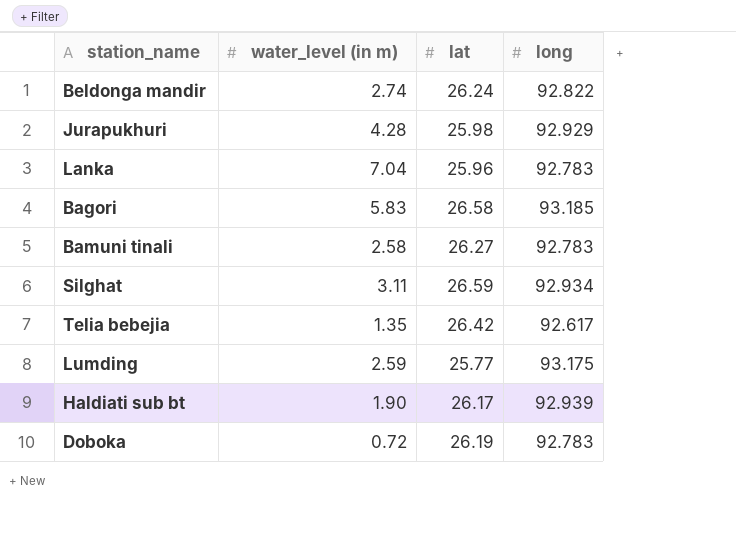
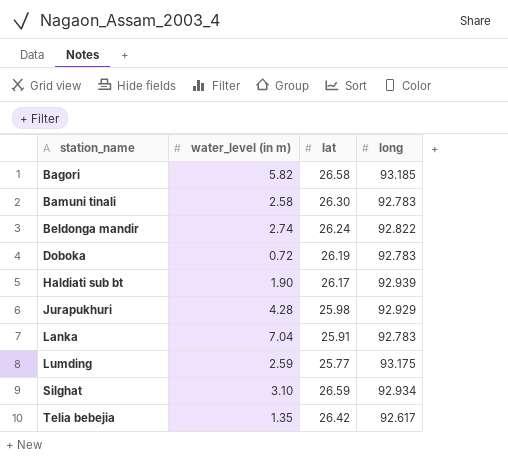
row order: none -> station_name ascending
Bagori | water_level (in m): 5.83 -> 5.82
Bamuni tinali | lat: 26.27 -> 26.30
Lanka | lat: 25.96 -> 25.91
Silghat | water_level (in m): 3.11 -> 3.10

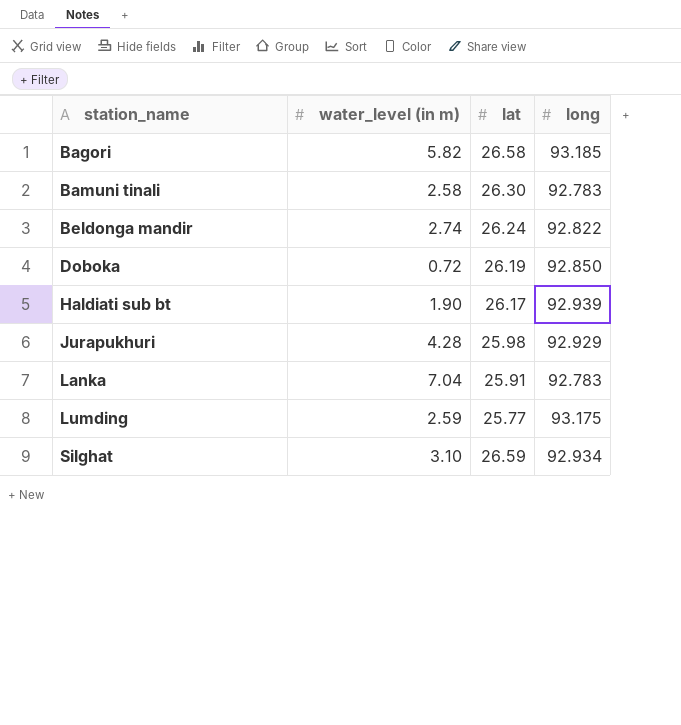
row Telia bebejia: 1.35 | 26.42 | 92.617 -> none
Doboka | long: 92.783 -> 92.850

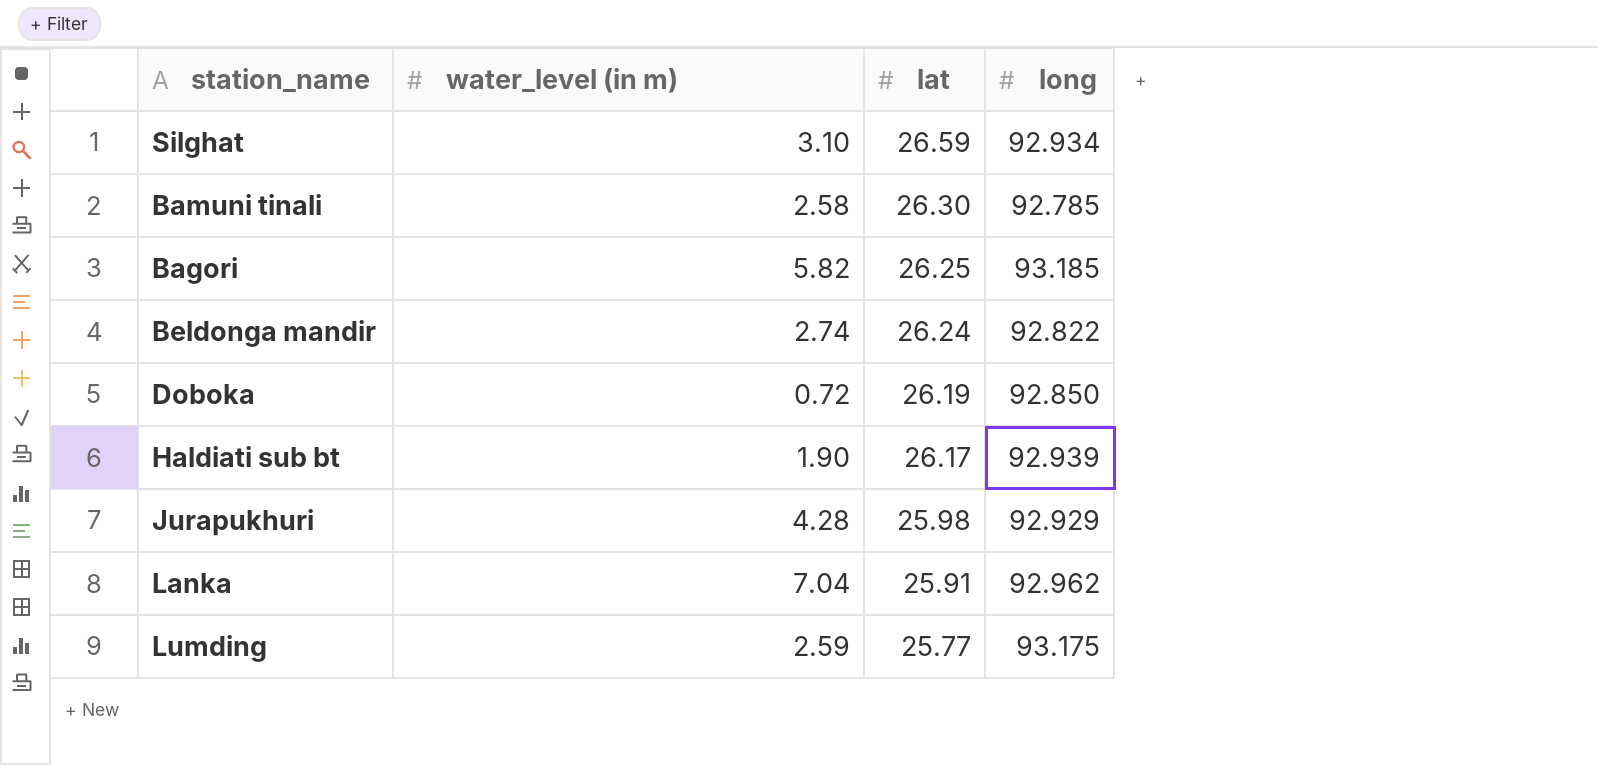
row order: station_name ascending -> lat descending
Bamuni tinali | long: 92.783 -> 92.785
Bagori | lat: 26.58 -> 26.25
Lanka | long: 92.783 -> 92.962

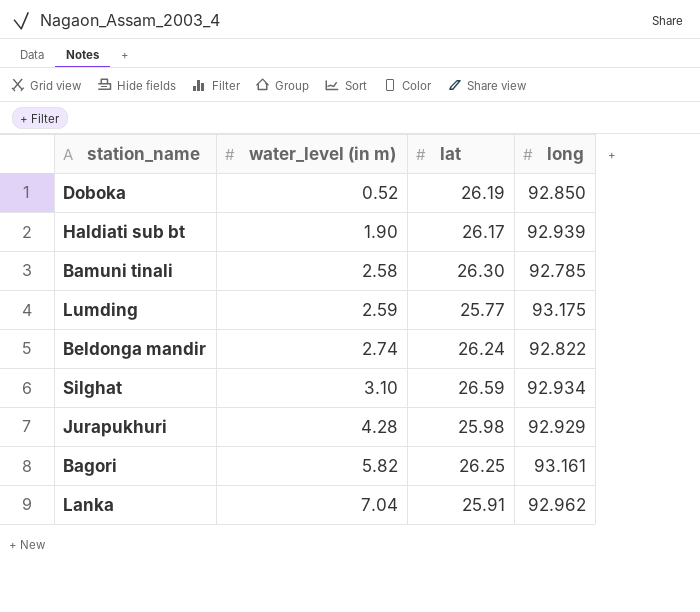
row order: lat descending -> water_level (in m) ascending
Doboka | water_level (in m): 0.72 -> 0.52
Bagori | long: 93.185 -> 93.161

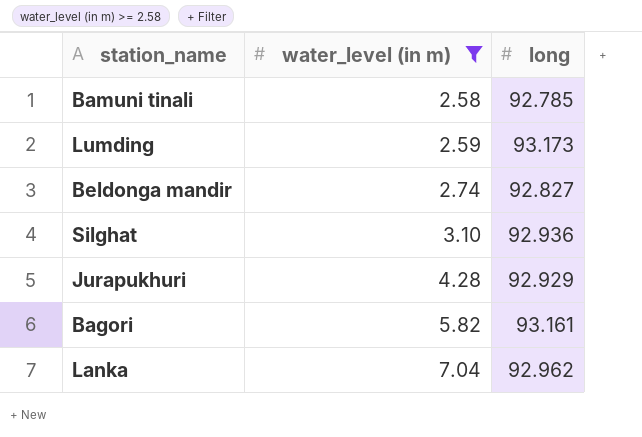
filter: none -> water_level (in m) >= 2.58
column lat | position: 3 -> none
Lumding | long: 93.175 -> 93.173
Beldonga mandir | long: 92.822 -> 92.827
Silghat | long: 92.934 -> 92.936

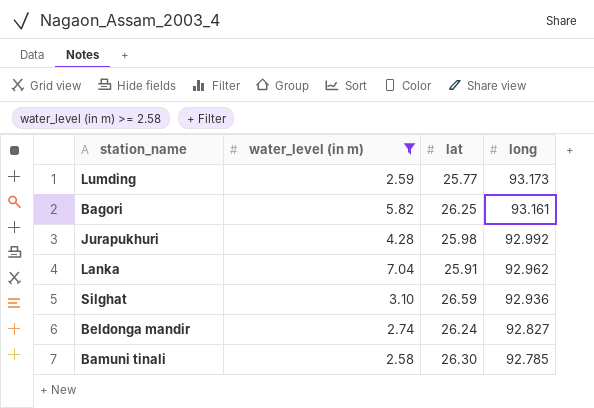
row order: water_level (in m) ascending -> long descending
column lat | position: none -> 3
Jurapukhuri | long: 92.929 -> 92.992

